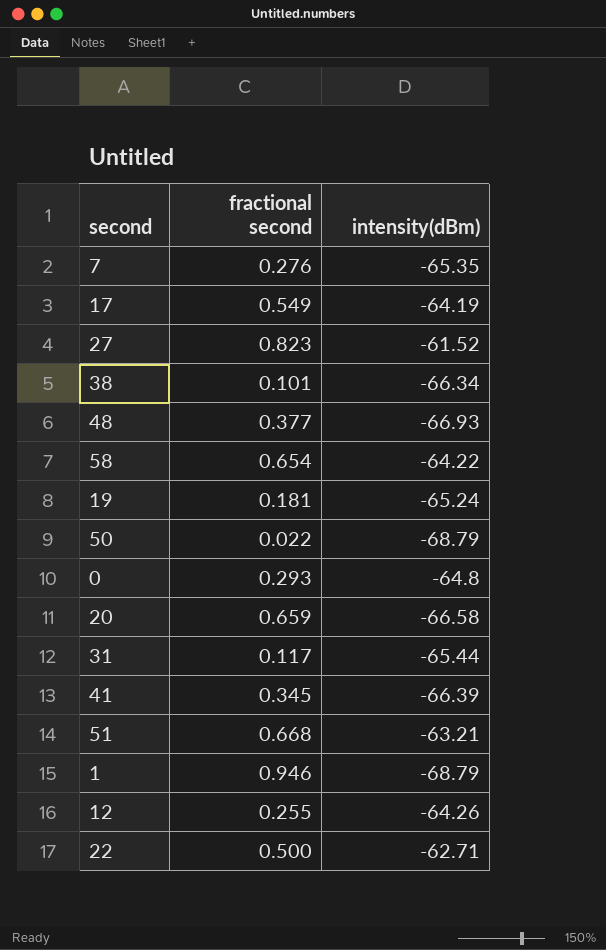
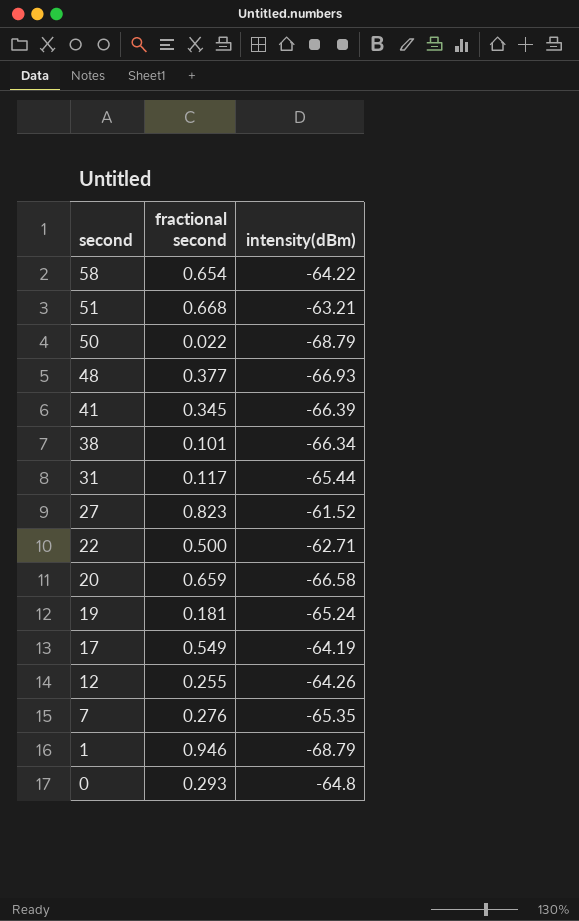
row order: none -> second descending

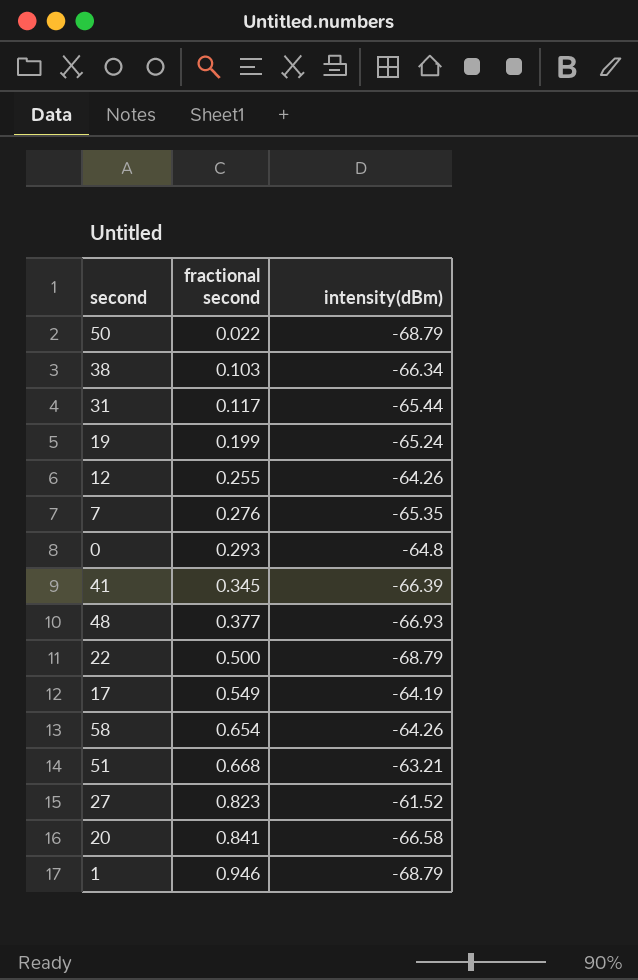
row order: second descending -> fractional second ascending
38 | fractional second: 0.101 -> 0.103
19 | fractional second: 0.181 -> 0.199
22 | intensity(dBm): -62.71 -> -68.79
58 | intensity(dBm): -64.22 -> -64.26
20 | fractional second: 0.659 -> 0.841

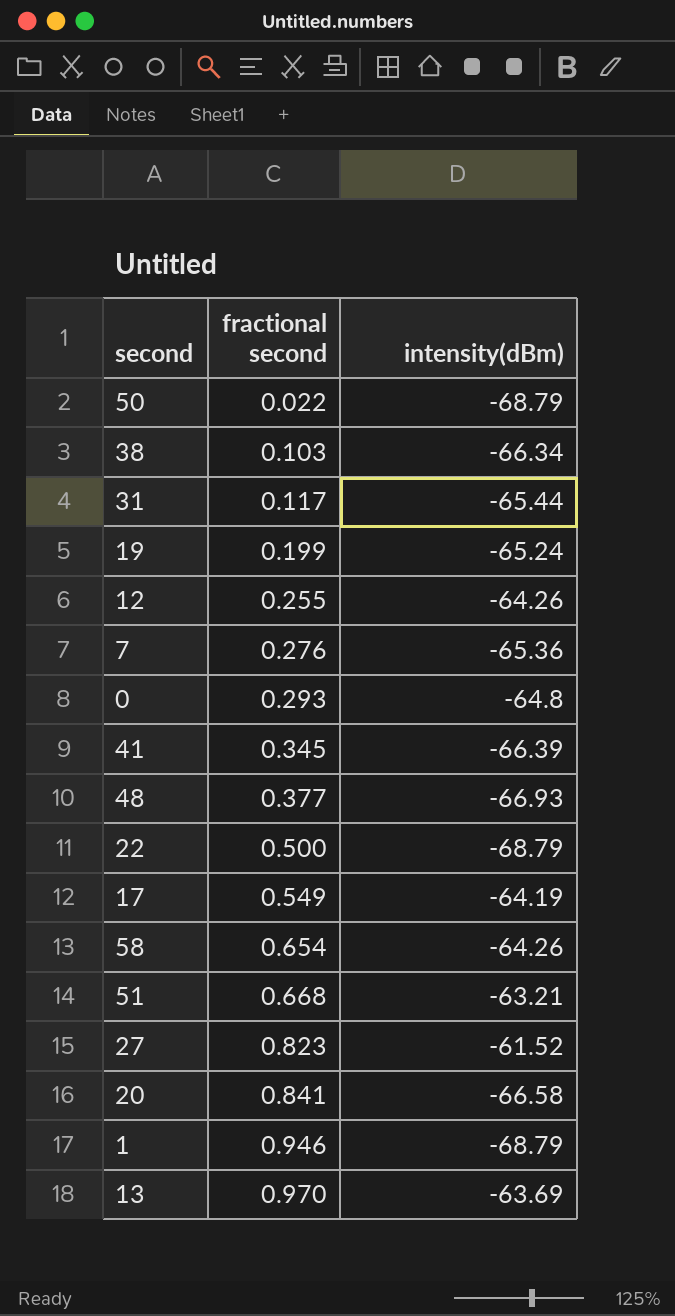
7 | intensity(dBm): -65.35 -> -65.36
row 13: none -> 0.970 | -63.69

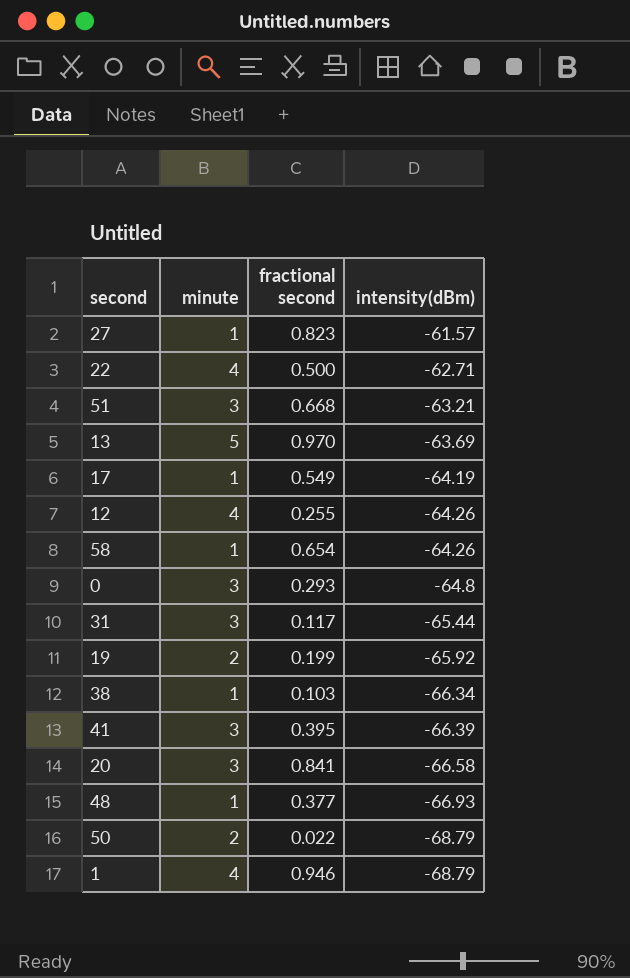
row order: fractional second ascending -> intensity(dBm) descending
column minute | position: none -> 2
row 7: 0.276 | -65.36 -> none
27 | intensity(dBm): -61.52 -> -61.57
22 | intensity(dBm): -68.79 -> -62.71
19 | intensity(dBm): -65.24 -> -65.92
41 | fractional second: 0.345 -> 0.395

